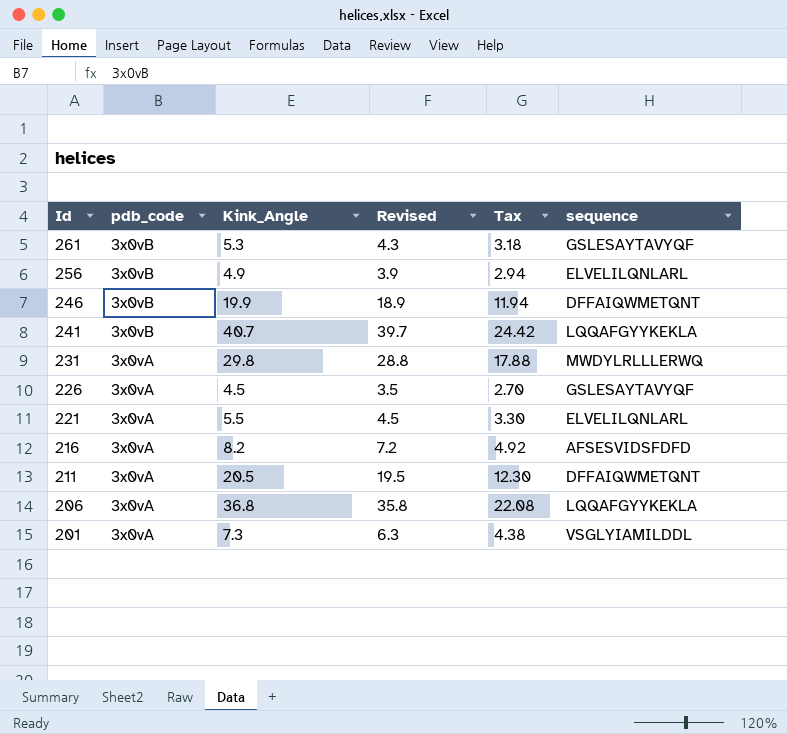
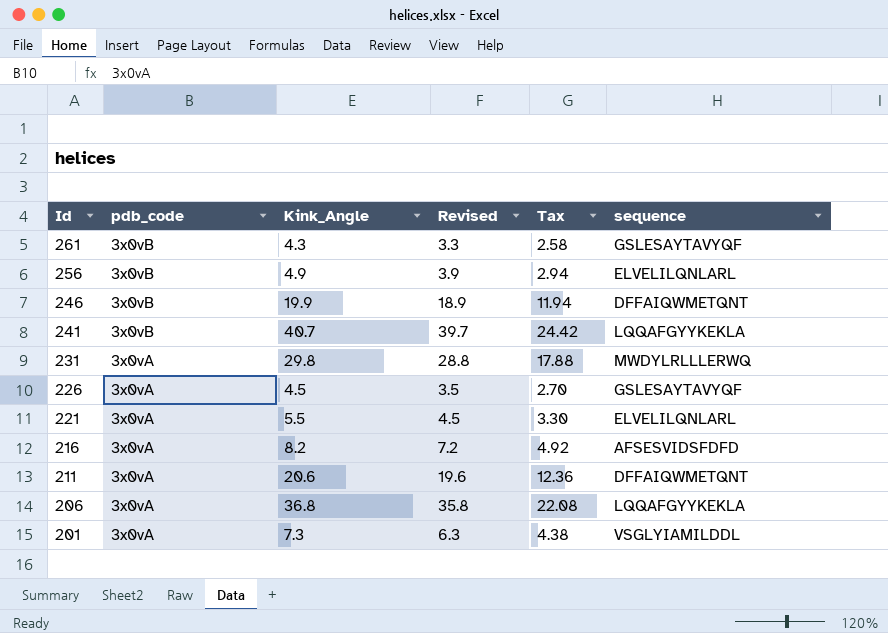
261 | Kink_Angle: 5.3 -> 4.3
261 | Revised: 4.3 -> 3.3
261 | Tax: 3.18 -> 2.58
211 | Kink_Angle: 20.5 -> 20.6
211 | Revised: 19.5 -> 19.6
211 | Tax: 12.30 -> 12.36

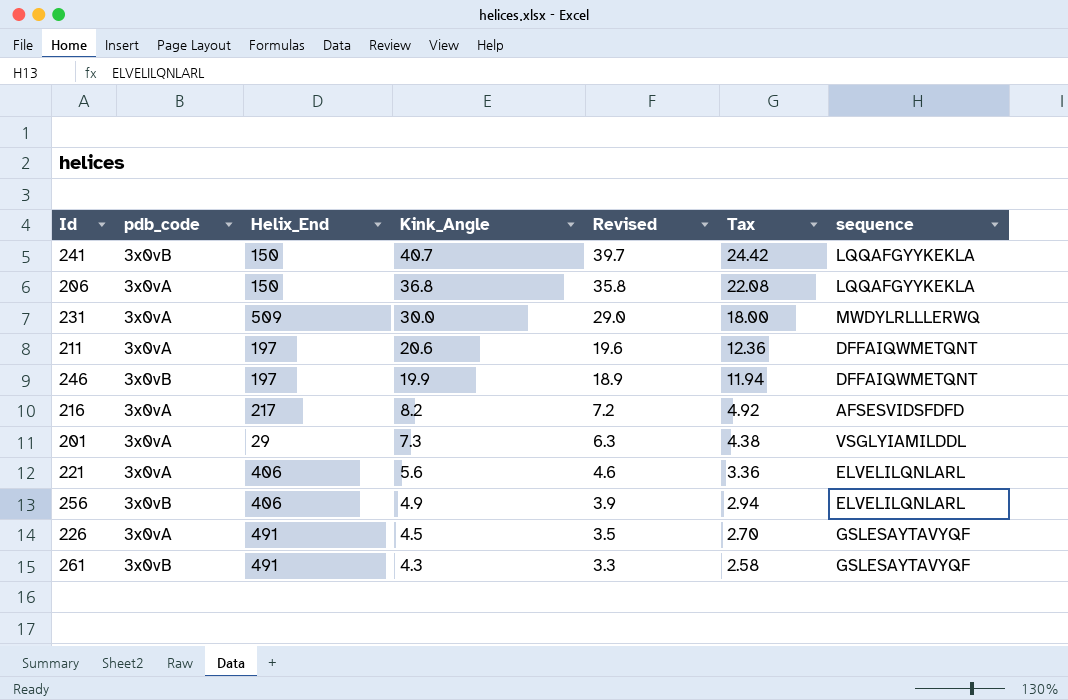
row order: Id descending -> Kink_Angle descending
column Helix_End | position: none -> 3
231 | Kink_Angle: 29.8 -> 30.0
231 | Revised: 28.8 -> 29.0
231 | Tax: 17.88 -> 18.00
221 | Kink_Angle: 5.5 -> 5.6
221 | Revised: 4.5 -> 4.6
221 | Tax: 3.30 -> 3.36

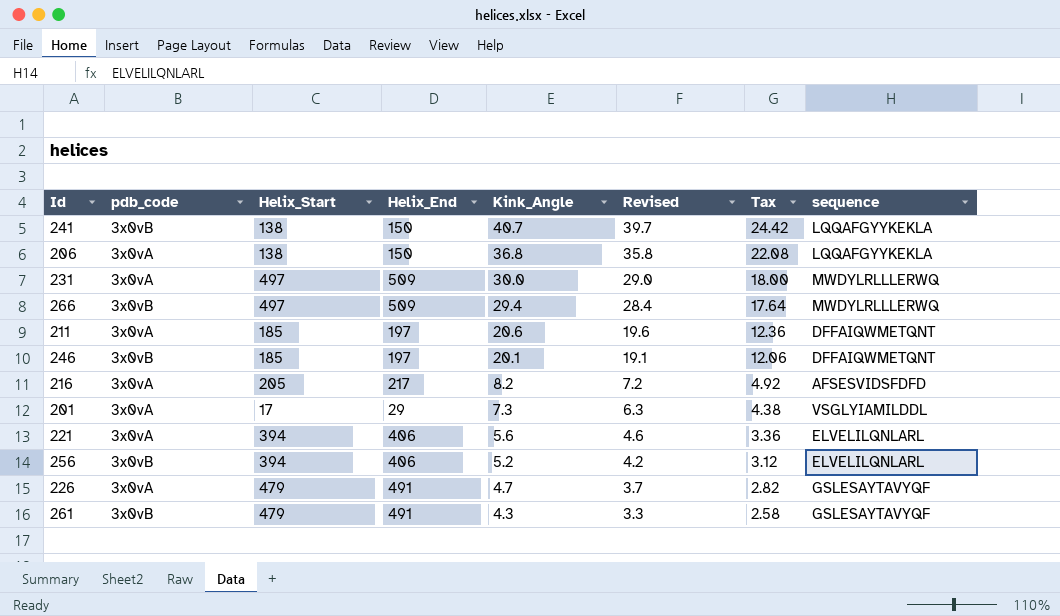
column Helix_Start | position: none -> 3
row 266: none -> 3x0vB | 497 | 509 | 29.4 | 28.4 | 17.64 | MWDYLRLLLERWQ
246 | Kink_Angle: 19.9 -> 20.1
246 | Revised: 18.9 -> 19.1
246 | Tax: 11.94 -> 12.06
256 | Kink_Angle: 4.9 -> 5.2
256 | Revised: 3.9 -> 4.2
256 | Tax: 2.94 -> 3.12
226 | Kink_Angle: 4.5 -> 4.7
226 | Revised: 3.5 -> 3.7
226 | Tax: 2.70 -> 2.82

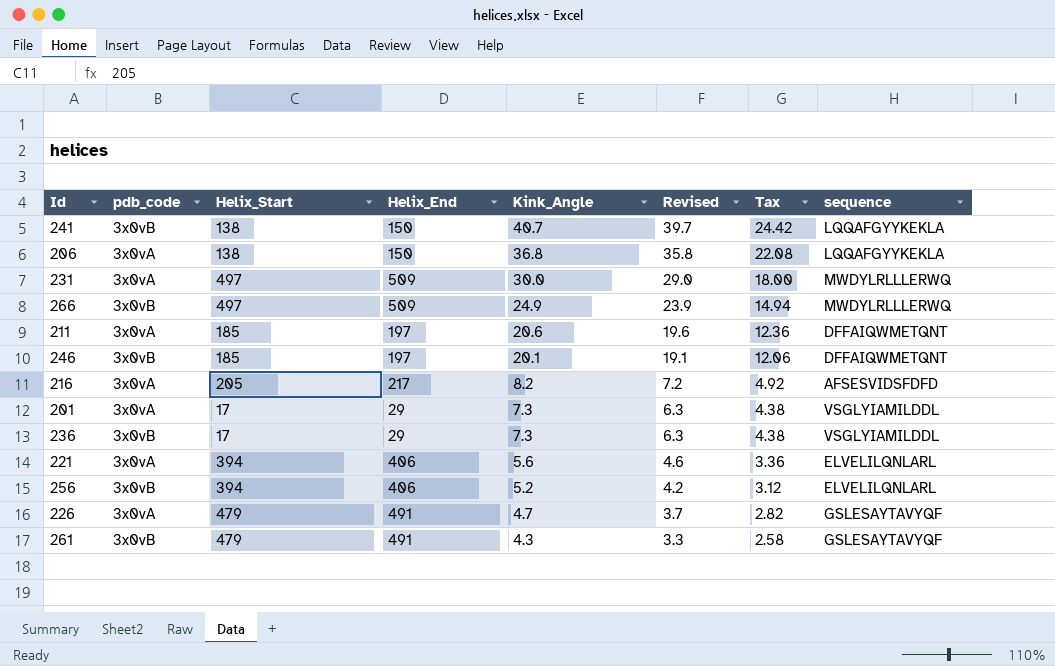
266 | Kink_Angle: 29.4 -> 24.9
266 | Revised: 28.4 -> 23.9
266 | Tax: 17.64 -> 14.94
row 236: none -> 3x0vB | 17 | 29 | 7.3 | 6.3 | 4.38 | VSGLYIAMILDDL

